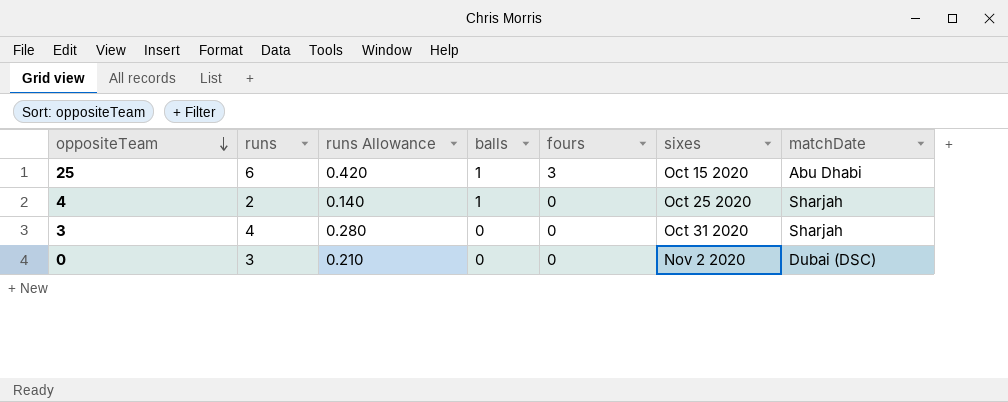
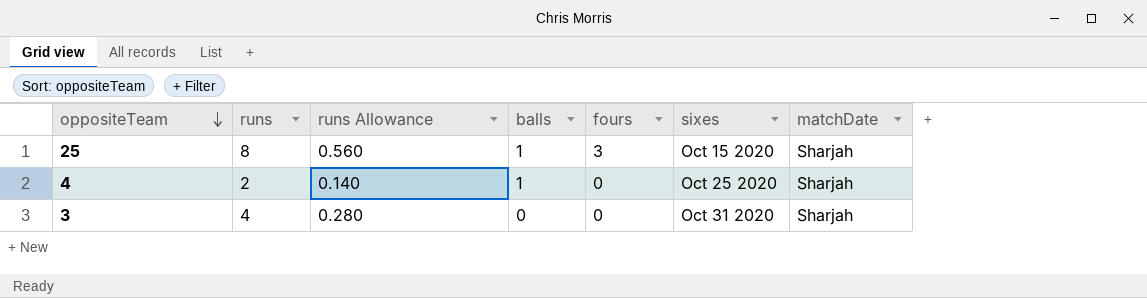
row 0: 3 | 0.210 | 0 | 0 | Nov 2 2020 | Dubai (DSC) -> none
25 | runs: 6 -> 8
25 | runs Allowance: 0.420 -> 0.560
25 | matchDate: Abu Dhabi -> Sharjah

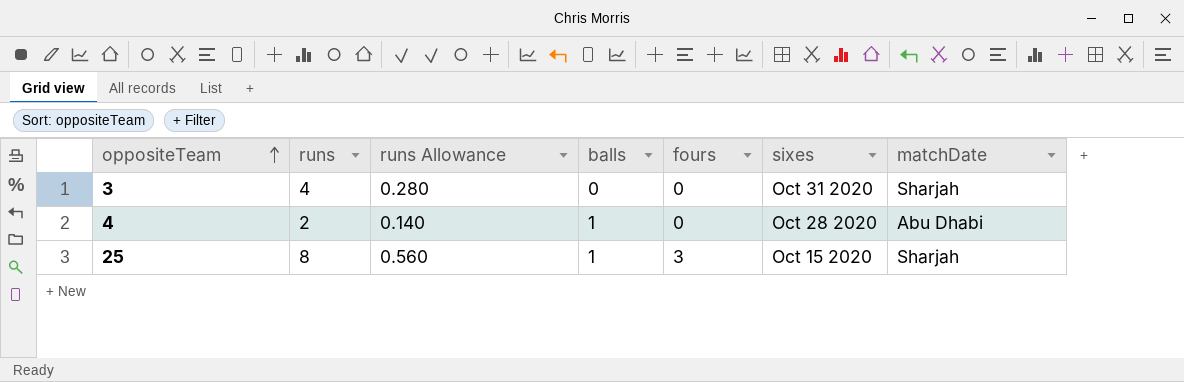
row order: oppositeTeam descending -> oppositeTeam ascending
4 | sixes: Oct 25 2020 -> Oct 28 2020
4 | matchDate: Sharjah -> Abu Dhabi

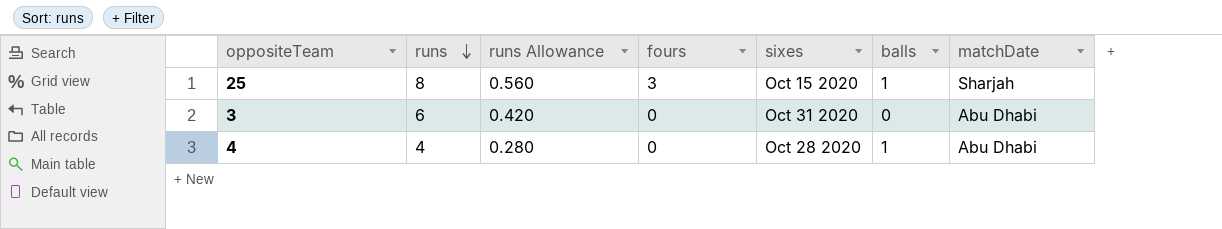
row order: oppositeTeam ascending -> runs descending
column balls | position: 4 -> 6
3 | runs: 4 -> 6
3 | runs Allowance: 0.280 -> 0.420
3 | matchDate: Sharjah -> Abu Dhabi
4 | runs: 2 -> 4
4 | runs Allowance: 0.140 -> 0.280

